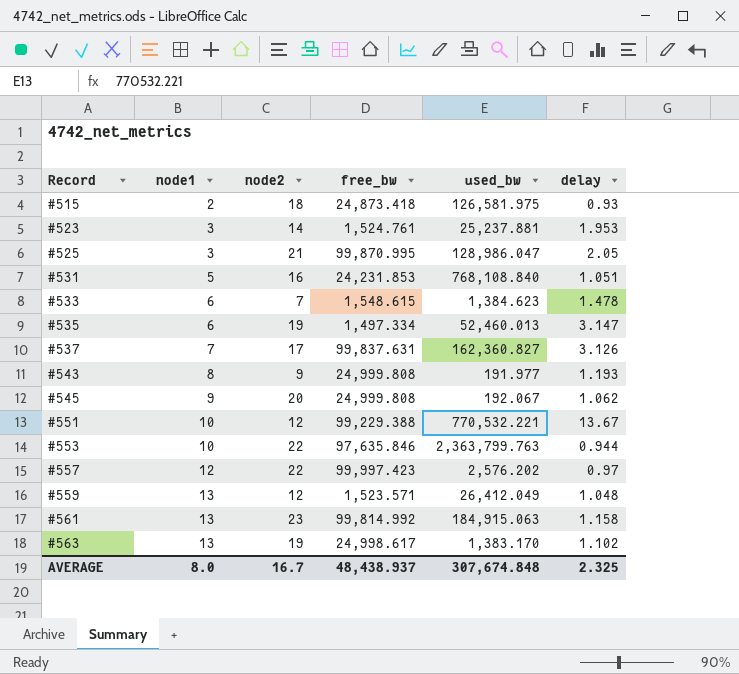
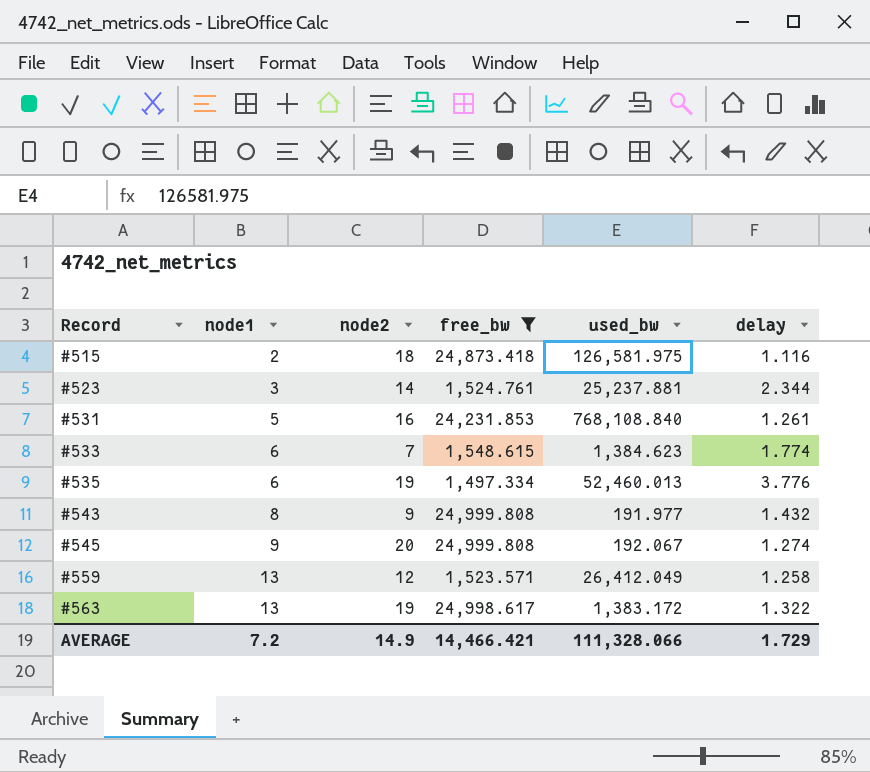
filter: none -> free_bw <= 24,999.808
#515 | delay: 0.93 -> 1.116
#523 | delay: 1.953 -> 2.344
#531 | delay: 1.051 -> 1.261
#533 | delay: 1.478 -> 1.774
#535 | delay: 3.147 -> 3.776
#543 | delay: 1.193 -> 1.432
#545 | delay: 1.062 -> 1.274
#559 | delay: 1.048 -> 1.258
#563 | used_bw: 1,383.170 -> 1,383.172
#563 | delay: 1.102 -> 1.322
AVERAGE | node1: 8.0 -> 7.2
AVERAGE | node2: 16.7 -> 14.9
AVERAGE | free_bw: 48,438.937 -> 14,466.421
AVERAGE | used_bw: 307,674.848 -> 111,328.066
AVERAGE | delay: 2.325 -> 1.729

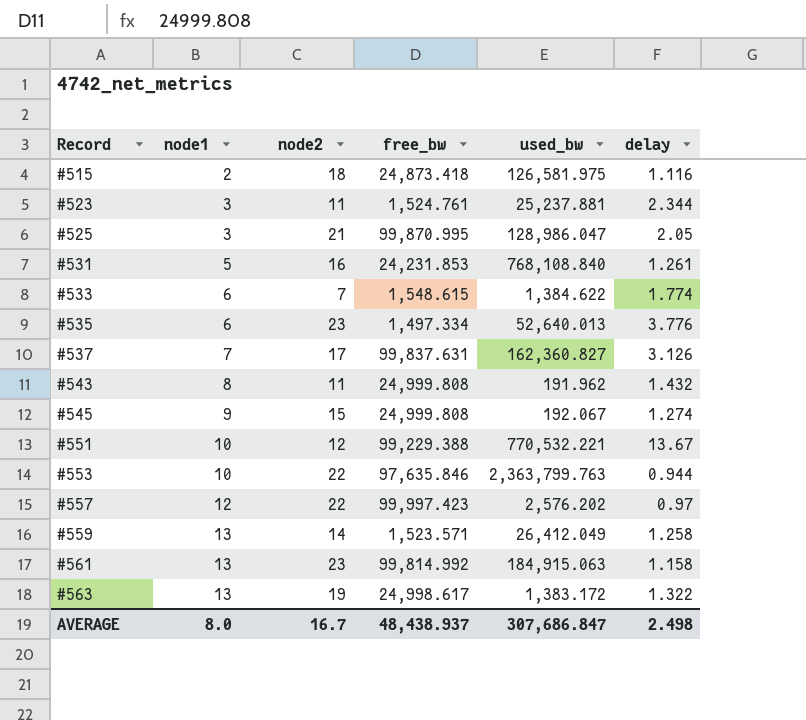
filter: free_bw <= 24,999.808 -> none
#523 | node2: 14 -> 11
#533 | used_bw: 1,384.623 -> 1,384.622
#535 | node2: 19 -> 23
#535 | used_bw: 52,460.013 -> 52,640.013
#543 | node2: 9 -> 11
#543 | used_bw: 191.977 -> 191.962
#545 | node2: 20 -> 15
#559 | node2: 12 -> 14
AVERAGE | node1: 7.2 -> 8.0
AVERAGE | node2: 14.9 -> 16.7
AVERAGE | free_bw: 14,466.421 -> 48,438.937
AVERAGE | used_bw: 111,328.066 -> 307,686.847
AVERAGE | delay: 1.729 -> 2.498

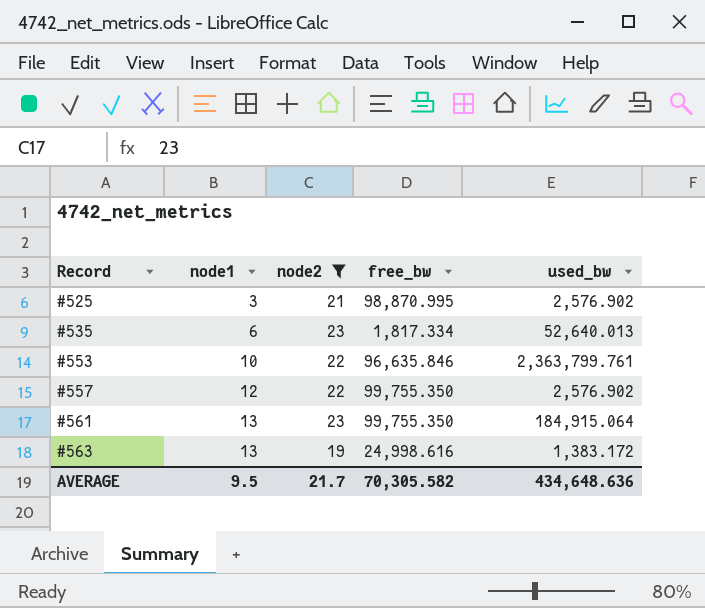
filter: none -> node2 >= 19
column delay | position: 6 -> none
#525 | free_bw: 99,870.995 -> 98,870.995
#525 | used_bw: 128,986.047 -> 2,576.902
#535 | free_bw: 1,497.334 -> 1,817.334
#553 | free_bw: 97,635.846 -> 96,635.846
#553 | used_bw: 2,363,799.763 -> 2,363,799.761
#557 | free_bw: 99,997.423 -> 99,755.350
#557 | used_bw: 2,576.202 -> 2,576.902
#561 | free_bw: 99,814.992 -> 99,755.350
#561 | used_bw: 184,915.063 -> 184,915.064
#563 | free_bw: 24,998.617 -> 24,998.616
AVERAGE | node1: 8.0 -> 9.5
AVERAGE | node2: 16.7 -> 21.7
AVERAGE | free_bw: 48,438.937 -> 70,305.582
AVERAGE | used_bw: 307,686.847 -> 434,648.636

